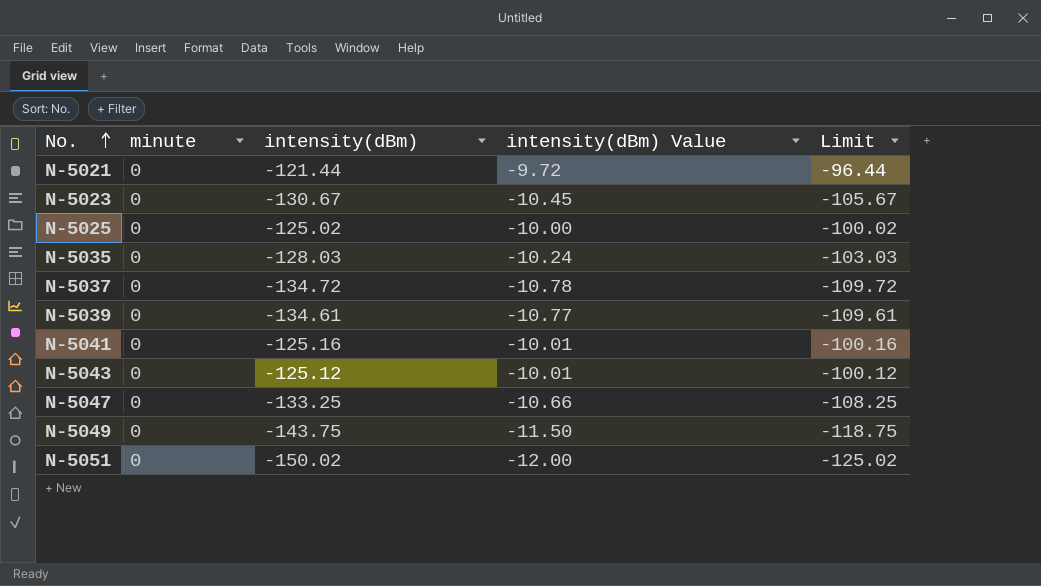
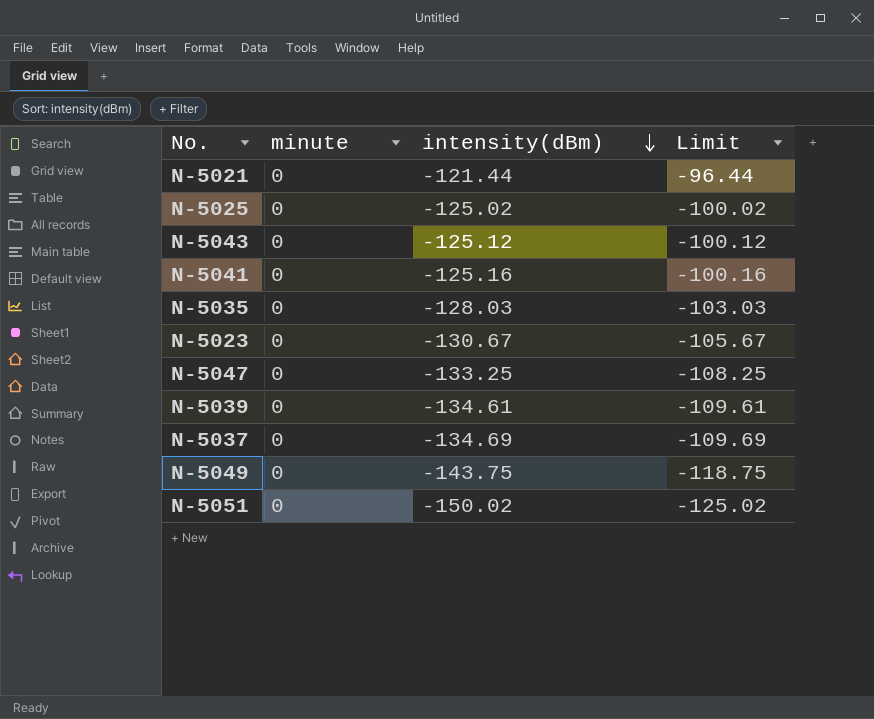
row order: No. ascending -> intensity(dBm) descending
column intensity(dBm) Value | formula: [intensity(dBm)] * 0.08 -> none
N-5037 | intensity(dBm): -134.72 -> -134.69
N-5037 | Limit: -109.72 -> -109.69

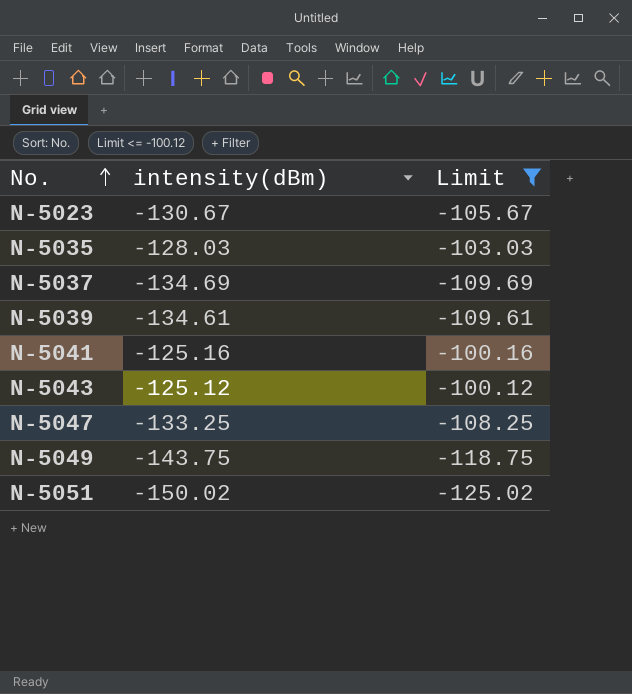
filter: none -> Limit <= -100.12
row order: intensity(dBm) descending -> No. ascending
column minute | position: 2 -> none

